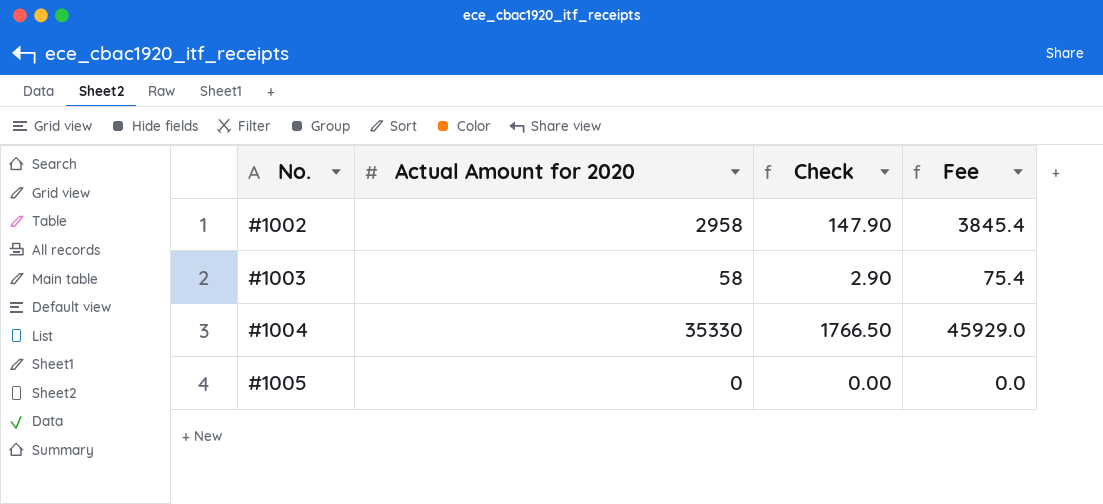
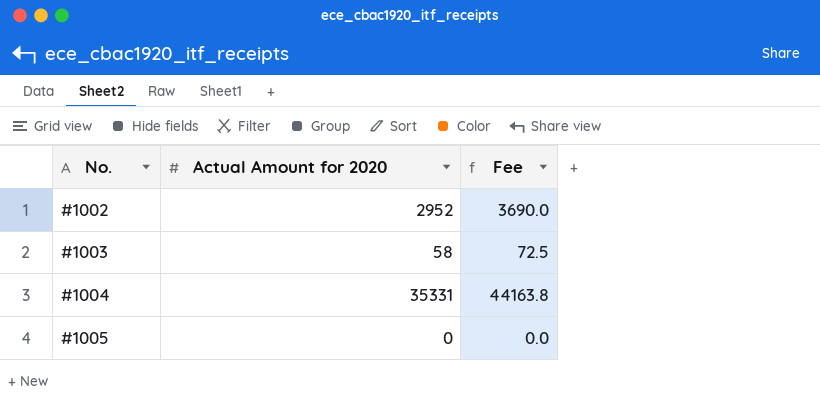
column Check | formula: [Actual Amount for 2020] * 0.05 -> none
column Fee | formula: [Actual Amount for 2020] * 1.3 -> [Actual Amount for 2020] * 1.25
#1002 | Actual Amount for 2020: 2958 -> 2952
#1004 | Actual Amount for 2020: 35330 -> 35331

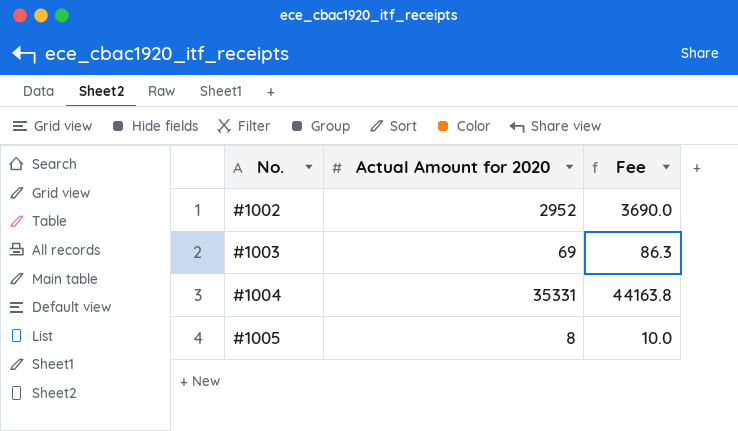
#1003 | Actual Amount for 2020: 58 -> 69
#1003 | Fee: 72.5 -> 86.3
#1005 | Actual Amount for 2020: 0 -> 8
#1005 | Fee: 0.0 -> 10.0

